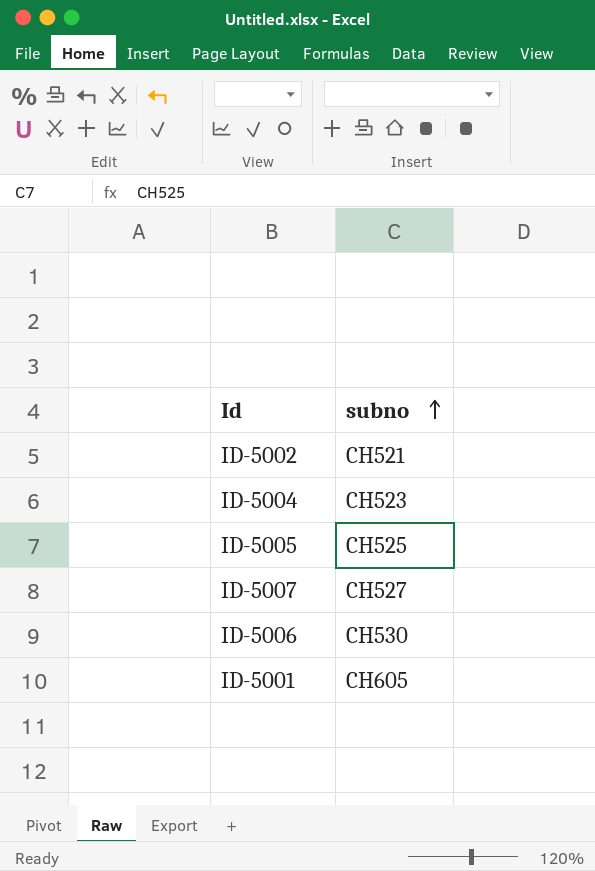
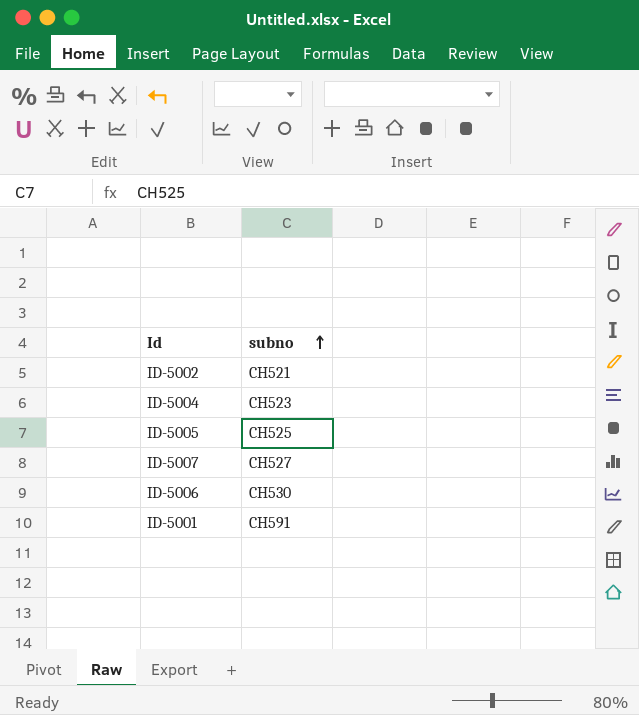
ID-5001 | subno: CH605 -> CH591

